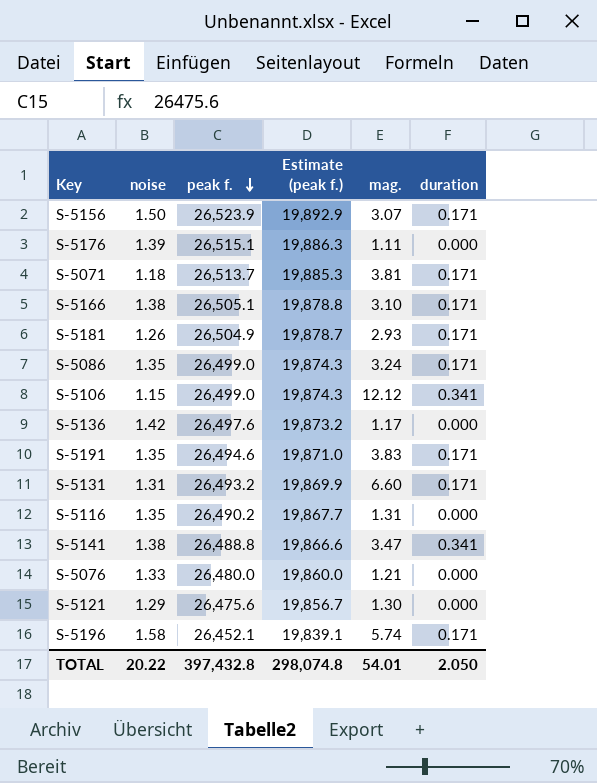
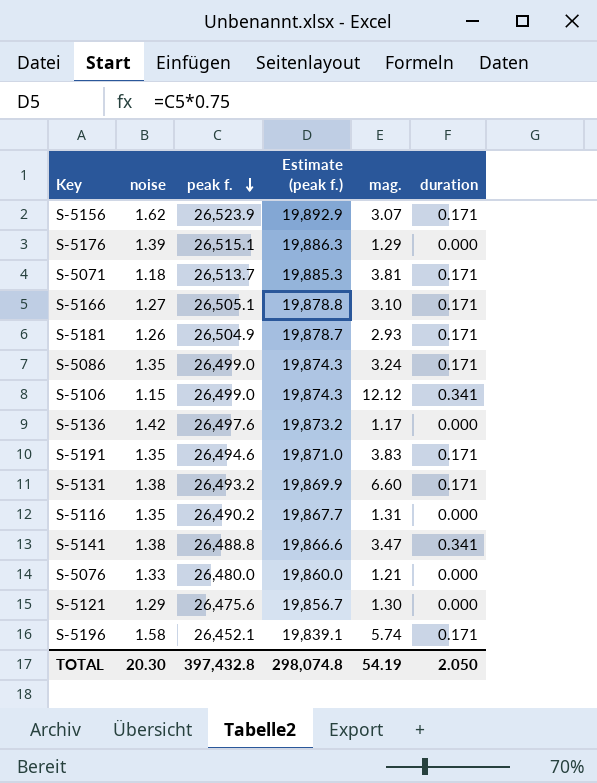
S-5156 | noise: 1.50 -> 1.62
S-5176 | mag.: 1.11 -> 1.29
S-5166 | noise: 1.38 -> 1.27
S-5131 | noise: 1.31 -> 1.38
TOTAL | noise: 20.22 -> 20.30
TOTAL | mag.: 54.01 -> 54.19

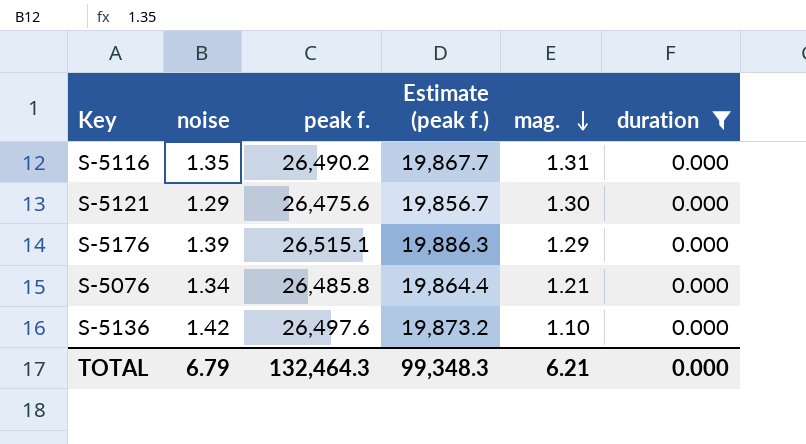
filter: none -> duration = 0.000
row order: peak f. descending -> mag. descending
S-5076 | noise: 1.33 -> 1.34
S-5076 | peak f.: 26,480.0 -> 26,485.8
S-5076 | Estimate (peak f.): 19,860.0 -> 19,864.4
S-5136 | mag.: 1.17 -> 1.10
TOTAL | noise: 20.30 -> 6.79
TOTAL | peak f.: 397,432.8 -> 132,464.3
TOTAL | Estimate (peak f.): 298,074.8 -> 99,348.3
TOTAL | mag.: 54.19 -> 6.21
TOTAL | duration: 2.050 -> 0.000

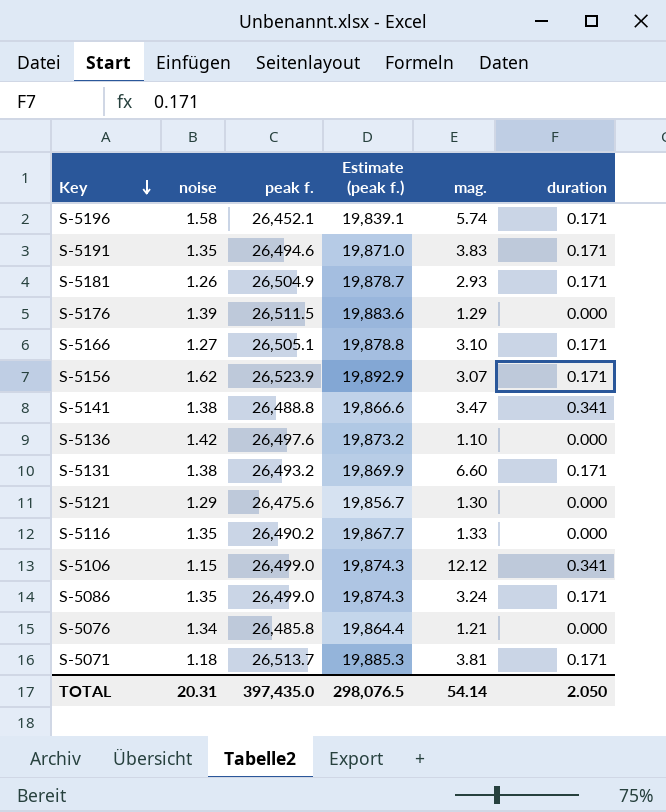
filter: duration = 0.000 -> none
row order: mag. descending -> Key descending
S-5176 | peak f.: 26,515.1 -> 26,511.5
S-5176 | Estimate (peak f.): 19,886.3 -> 19,883.6
S-5116 | mag.: 1.31 -> 1.33
TOTAL | noise: 6.79 -> 20.31
TOTAL | peak f.: 132,464.3 -> 397,435.0
TOTAL | Estimate (peak f.): 99,348.3 -> 298,076.5
TOTAL | mag.: 6.21 -> 54.14
TOTAL | duration: 0.000 -> 2.050

